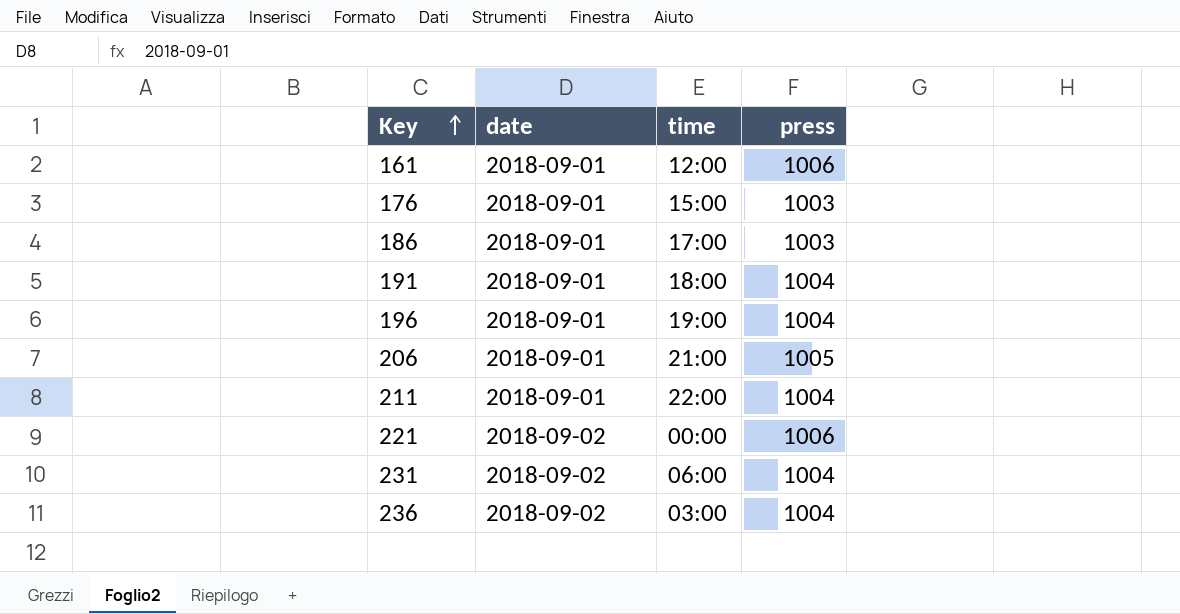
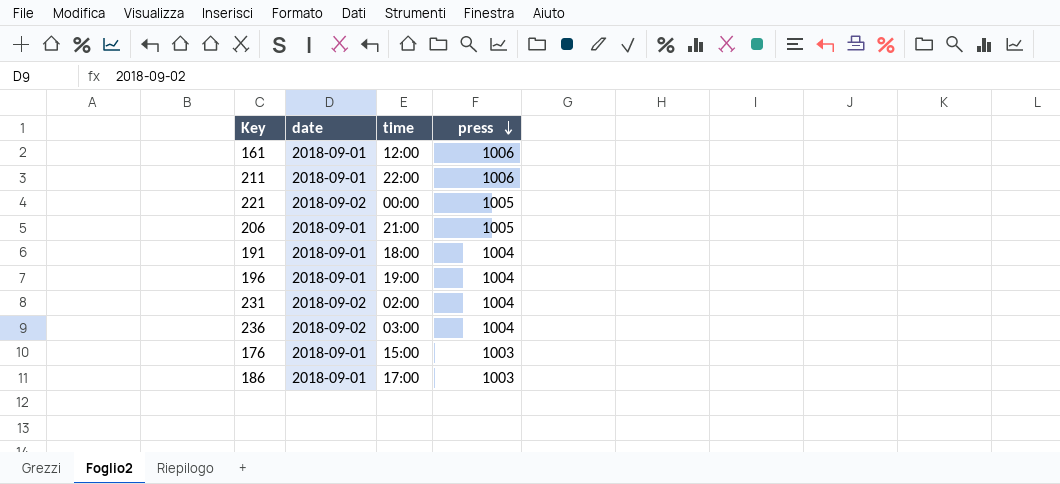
row order: Key ascending -> press descending
211 | press: 1004 -> 1006
221 | press: 1006 -> 1005
231 | time: 06:00 -> 02:00

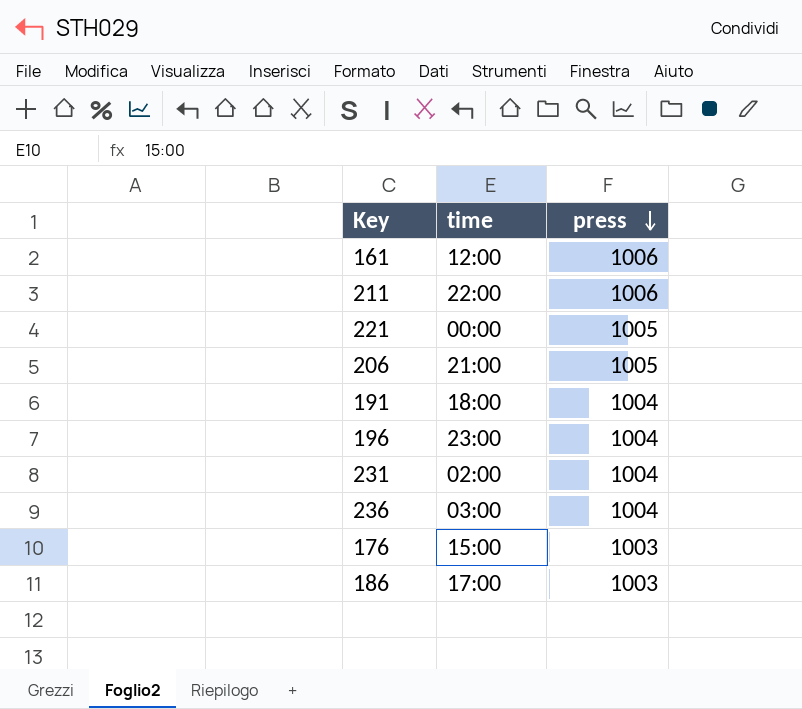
column date | position: 2 -> none
196 | time: 19:00 -> 23:00

